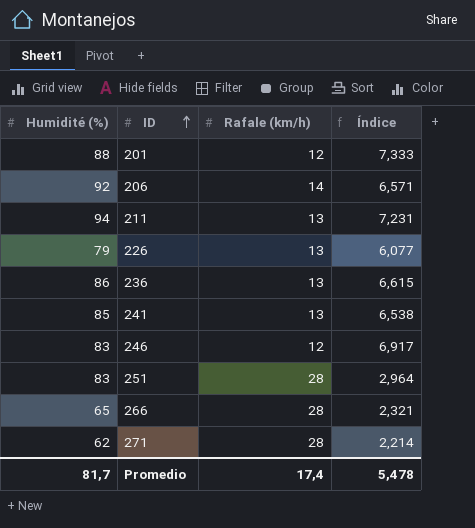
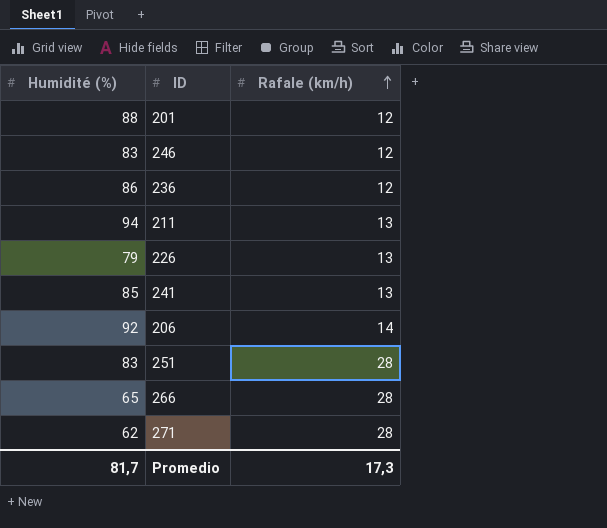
row order: ID ascending -> Rafale (km/h) ascending
column Índice | formula: [Humidité (%)] / [Rafale (km/h)] -> none
236 | Rafale (km/h): 13 -> 12
Promedio | Rafale (km/h): 17,4 -> 17,3

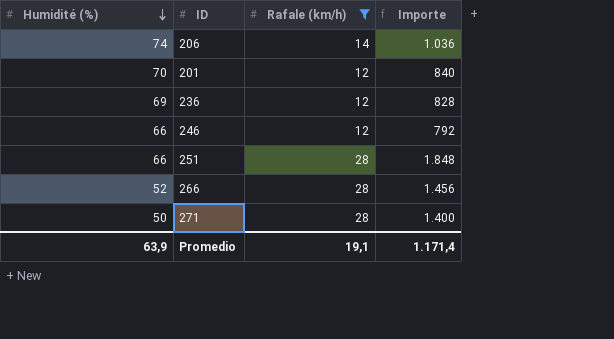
filter: none -> Rafale (km/h) != 13
row order: Rafale (km/h) ascending -> Humidité (%) descending
column Importe | formula: none -> [Humidité (%)] * [Rafale (km/h)]
206 | Humidité (%): 92 -> 74
201 | Humidité (%): 88 -> 70
236 | Humidité (%): 86 -> 69
246 | Humidité (%): 83 -> 66
251 | Humidité (%): 83 -> 66
266 | Humidité (%): 65 -> 52
271 | Humidité (%): 62 -> 50
Promedio | Humidité (%): 81,7 -> 63,9
Promedio | Rafale (km/h): 17,3 -> 19,1

